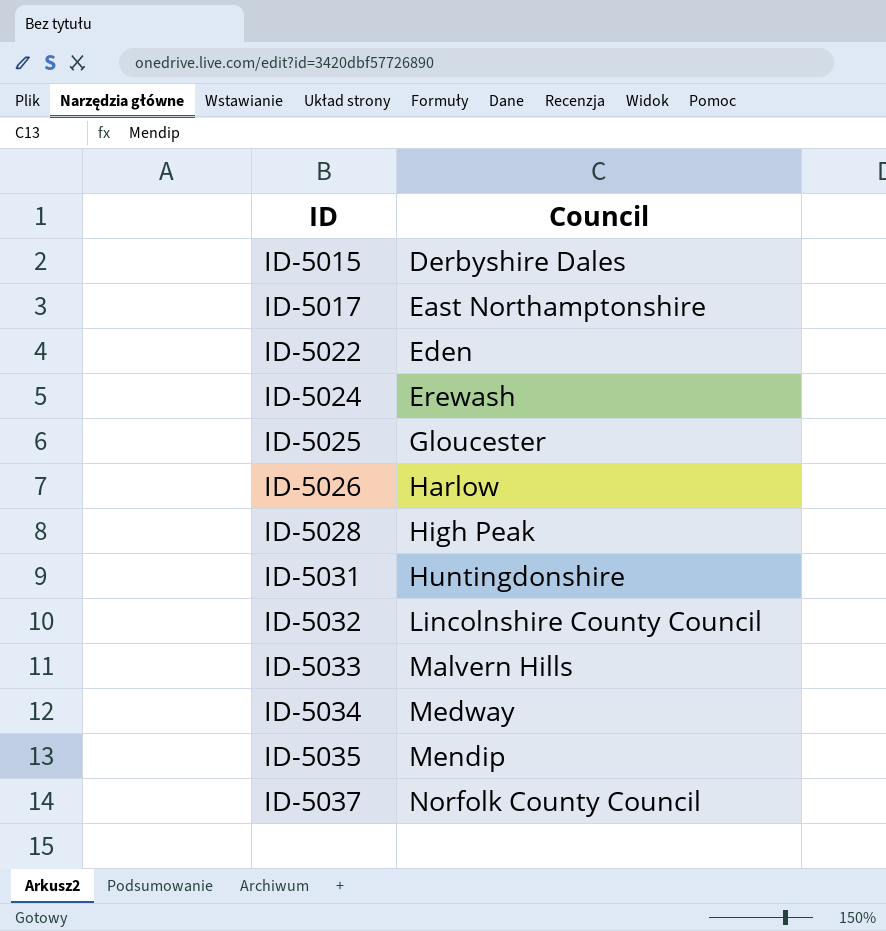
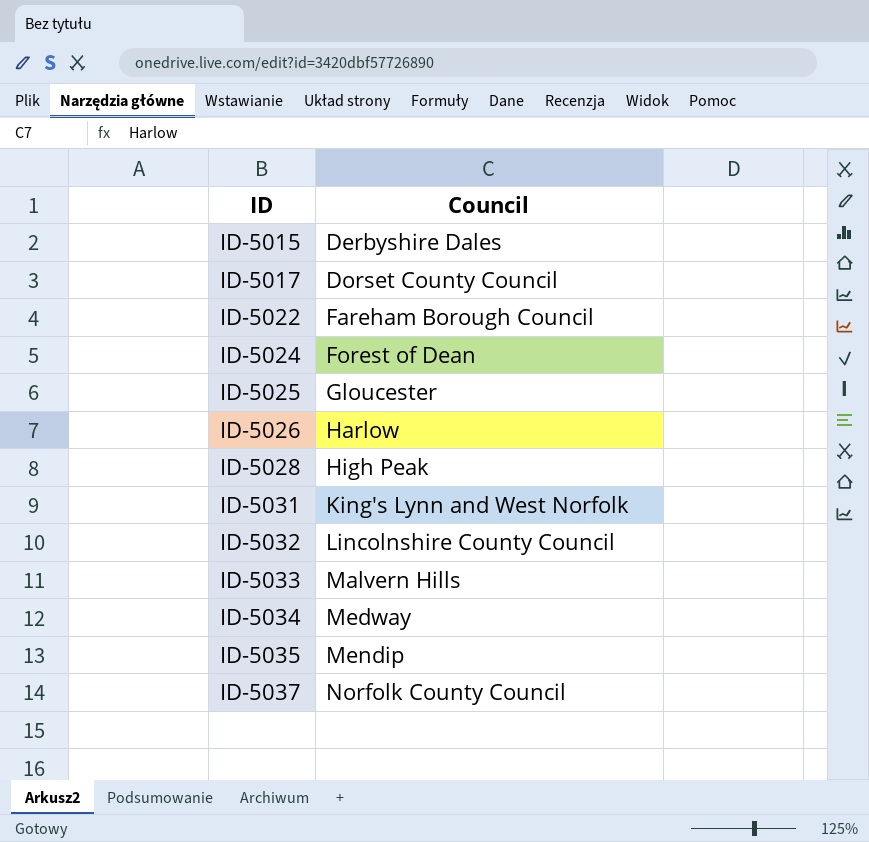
ID-5017 | Council: East Northamptonshire -> Dorset County Council
ID-5022 | Council: Eden -> Fareham Borough Council
ID-5024 | Council: Erewash -> Forest of Dean
ID-5031 | Council: Huntingdonshire -> King's Lynn and West Norfolk

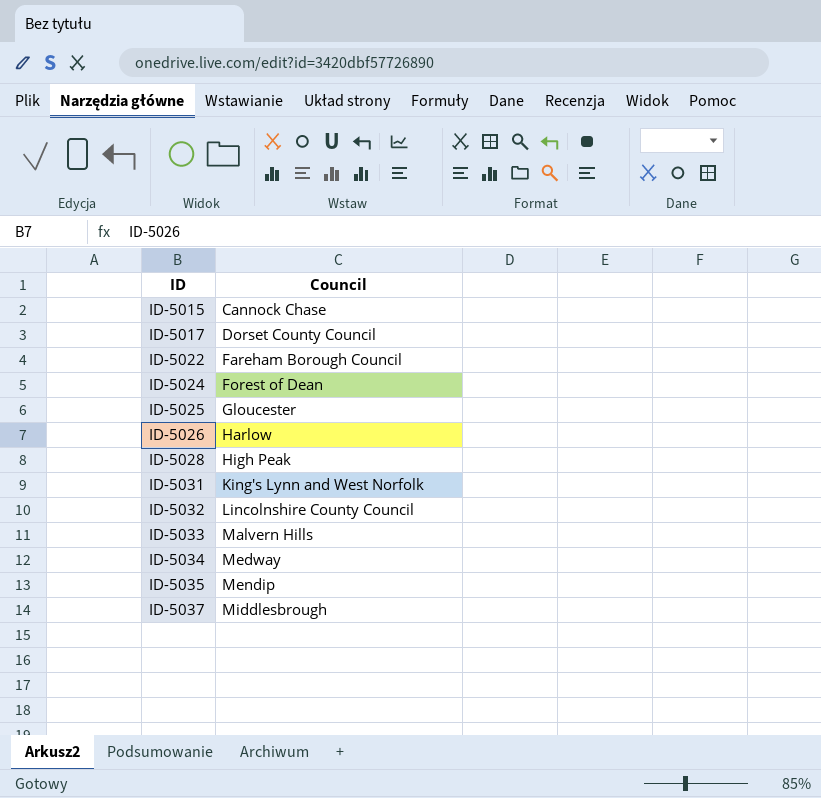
ID-5015 | Council: Derbyshire Dales -> Cannock Chase
ID-5037 | Council: Norfolk County Council -> Middlesbrough

